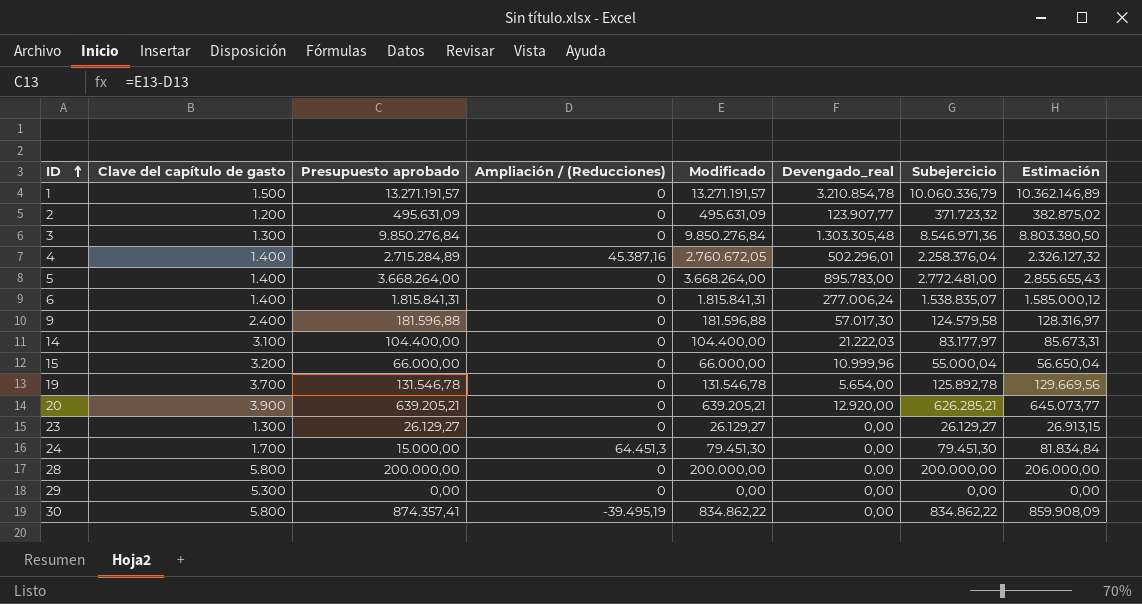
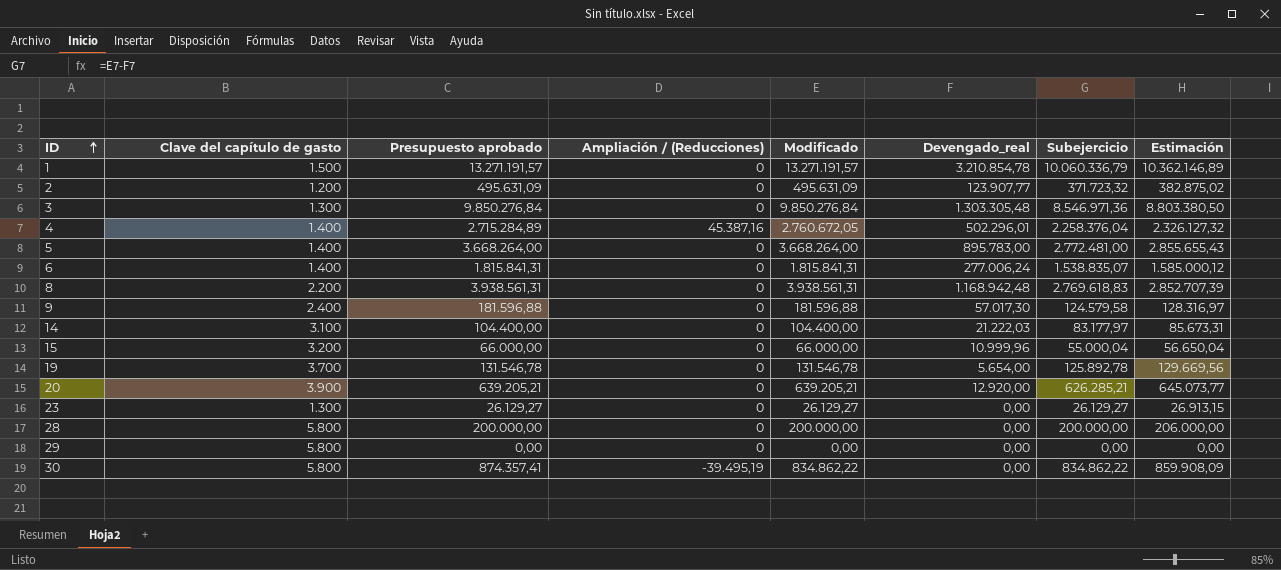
row 24: 1.700 | 15.000,00 | 64.451,3 | 79.451,30 | 0,00 | 79.451,30 | 81.834,84 -> none
row 8: none -> 2.200 | 3.938.561,31 | 0 | 3.938.561,31 | 1.168.942,48 | 2.769.618,83 | 2.852.707,39
29 | Clave del capítulo de gasto: 5.300 -> 5.800

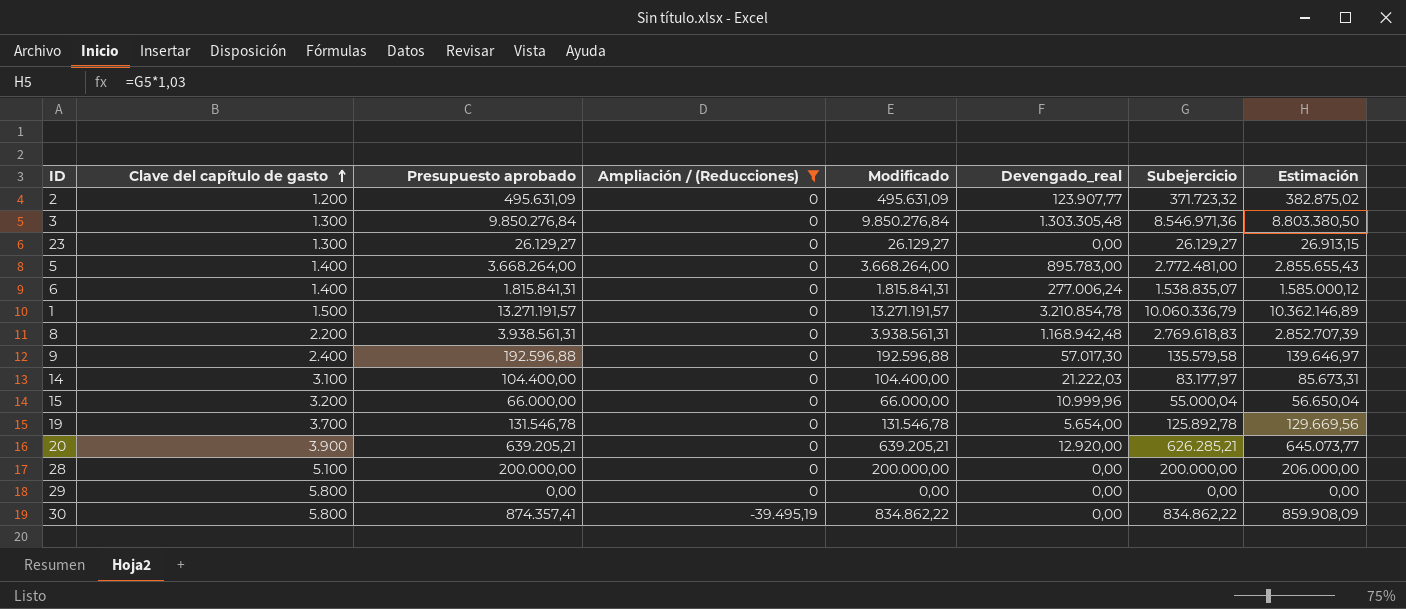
filter: none -> Ampliación / (Reducciones) != 45.387,16
row order: ID ascending -> Clave del capítulo de gasto ascending
9 | Presupuesto aprobado: 181.596,88 -> 192.596,88
9 | Modificado: 181.596,88 -> 192.596,88
9 | Subejercicio: 124.579,58 -> 135.579,58
9 | Estimación: 128.316,97 -> 139.646,97
28 | Clave del capítulo de gasto: 5.800 -> 5.100

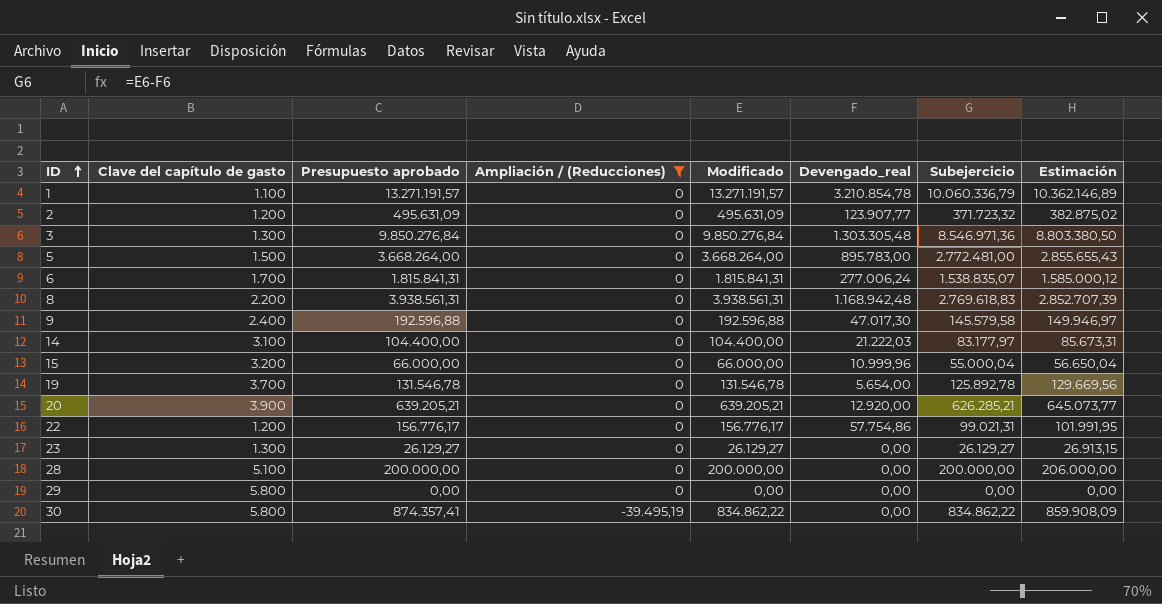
row order: Clave del capítulo de gasto ascending -> ID ascending
1 | Clave del capítulo de gasto: 1.500 -> 1.100
5 | Clave del capítulo de gasto: 1.400 -> 1.500
6 | Clave del capítulo de gasto: 1.400 -> 1.700
9 | Devengado_real: 57.017,30 -> 47.017,30
9 | Subejercicio: 135.579,58 -> 145.579,58
9 | Estimación: 139.646,97 -> 149.946,97
row 22: none -> 1.200 | 156.776,17 | 0 | 156.776,17 | 57.754,86 | 99.021,31 | 101.991,95

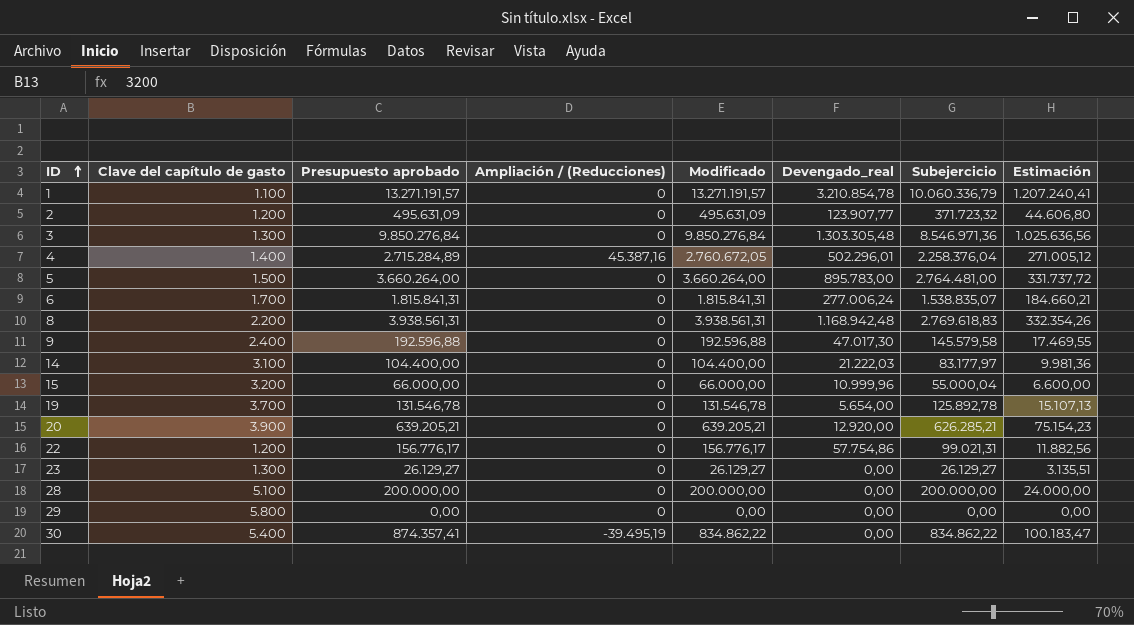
filter: Ampliación / (Reducciones) != 45.387,16 -> none
column Estimación | formula: [Subejercicio] * 1,03 -> [Subejercicio] * 0,12
5 | Presupuesto aprobado: 3.668.264,00 -> 3.660.264,00
5 | Modificado: 3.668.264,00 -> 3.660.264,00
5 | Subejercicio: 2.772.481,00 -> 2.764.481,00
30 | Clave del capítulo de gasto: 5.800 -> 5.400

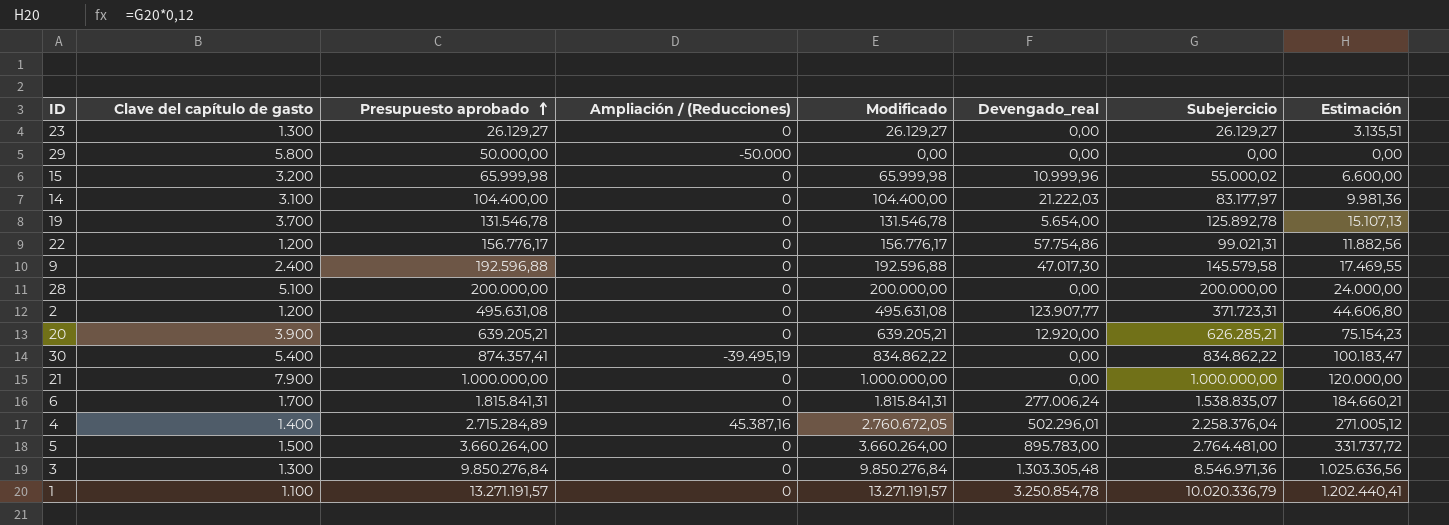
row order: ID ascending -> Presupuesto aprobado ascending
row 8: 2.200 | 3.938.561,31 | 0 | 3.938.561,31 | 1.168.942,48 | 2.769.618,83 | 332.354,26 -> none
29 | Presupuesto aprobado: 0,00 -> 50.000,00
29 | Ampliación / (Reducciones): 0 -> -50.000
15 | Presupuesto aprobado: 66.000,00 -> 65.999,98
15 | Modificado: 66.000,00 -> 65.999,98
15 | Subejercicio: 55.000,04 -> 55.000,02
2 | Presupuesto aprobado: 495.631,09 -> 495.631,08
2 | Modificado: 495.631,09 -> 495.631,08
2 | Subejercicio: 371.723,32 -> 371.723,31
row 21: none -> 7.900 | 1.000.000,00 | 0 | 1.000.000,00 | 0,00 | 1.000.000,00 | 120.000,00
1 | Devengado_real: 3.210.854,78 -> 3.250.854,78
1 | Subejercicio: 10.060.336,79 -> 10.020.336,79
1 | Estimación: 1.207.240,41 -> 1.202.440,41

